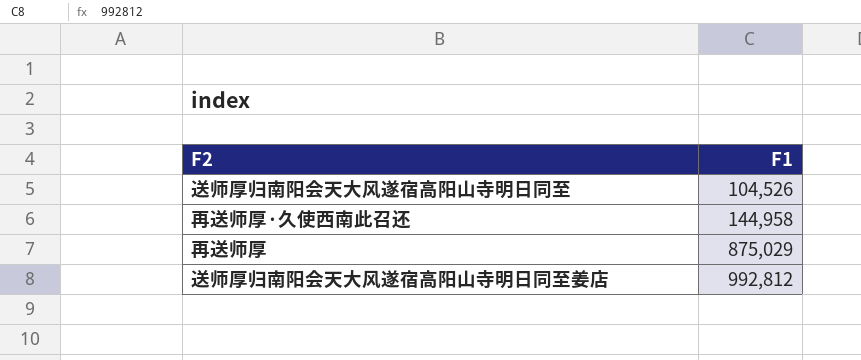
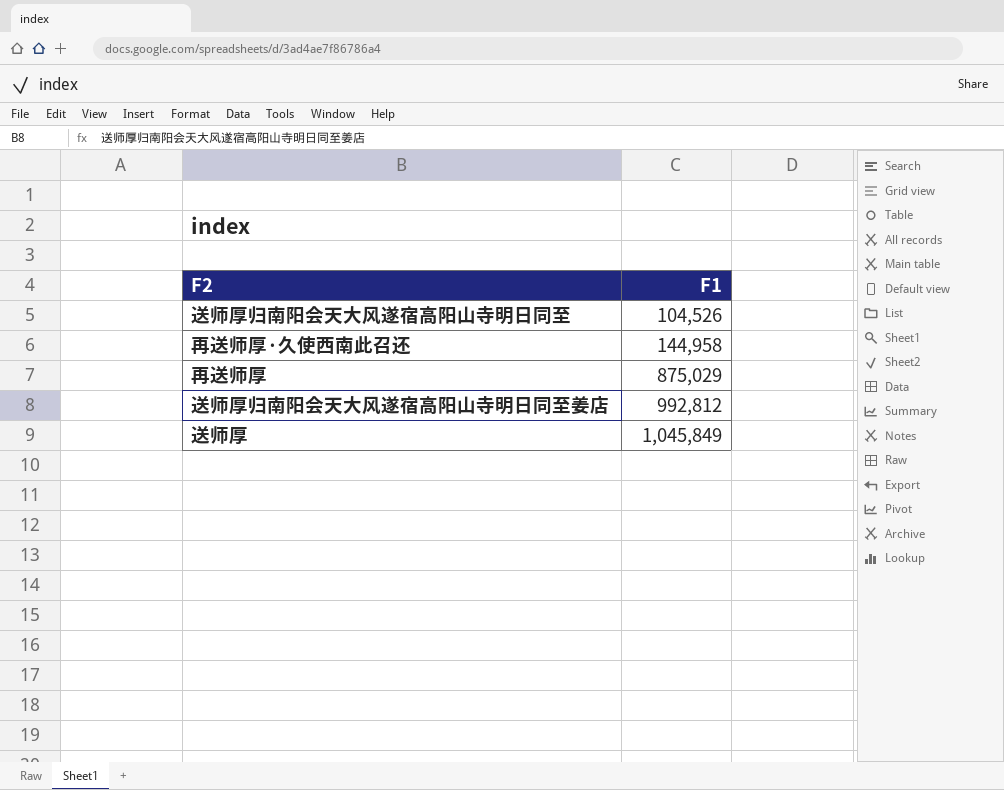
row 送师厚: none -> 1,045,849

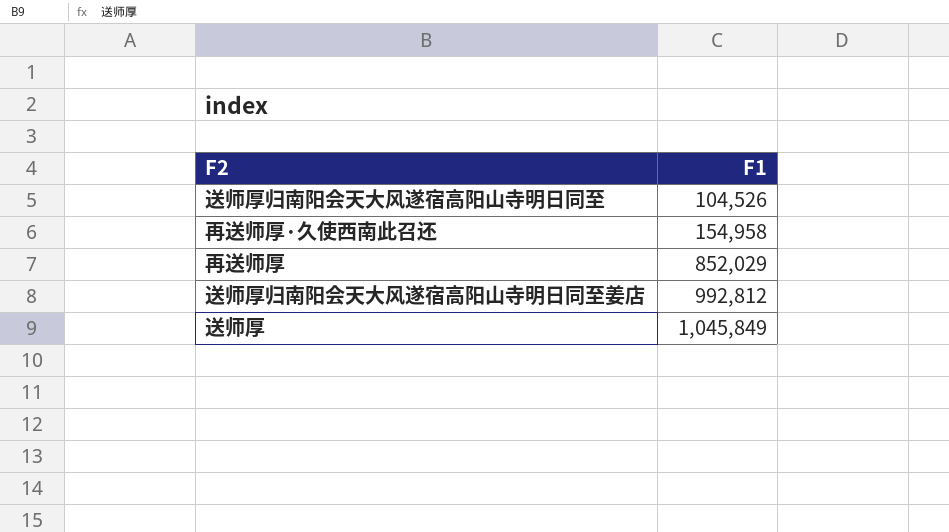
再送师厚·久使西南此召还 | F1: 144,958 -> 154,958
再送师厚 | F1: 875,029 -> 852,029

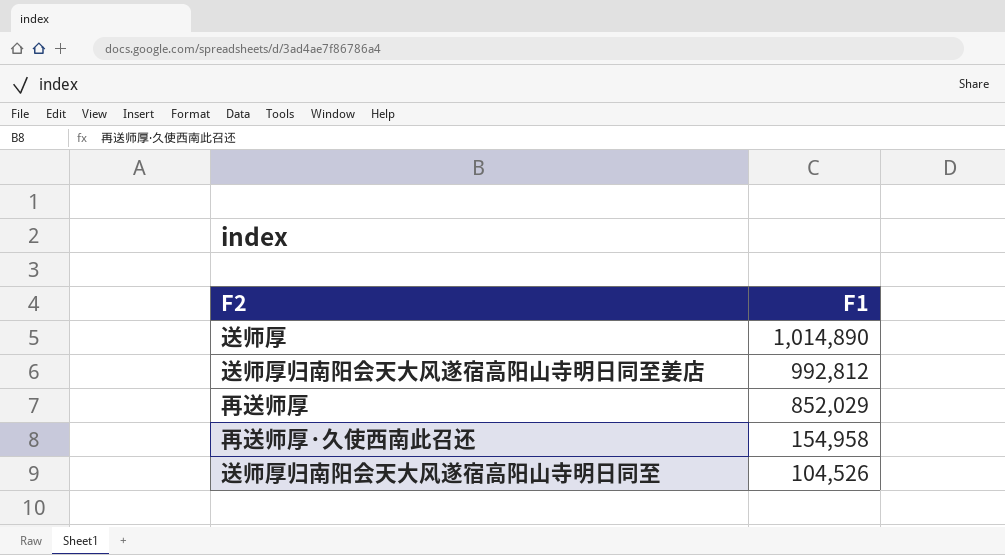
row order: F1 ascending -> F1 descending
送师厚 | F1: 1,045,849 -> 1,014,890

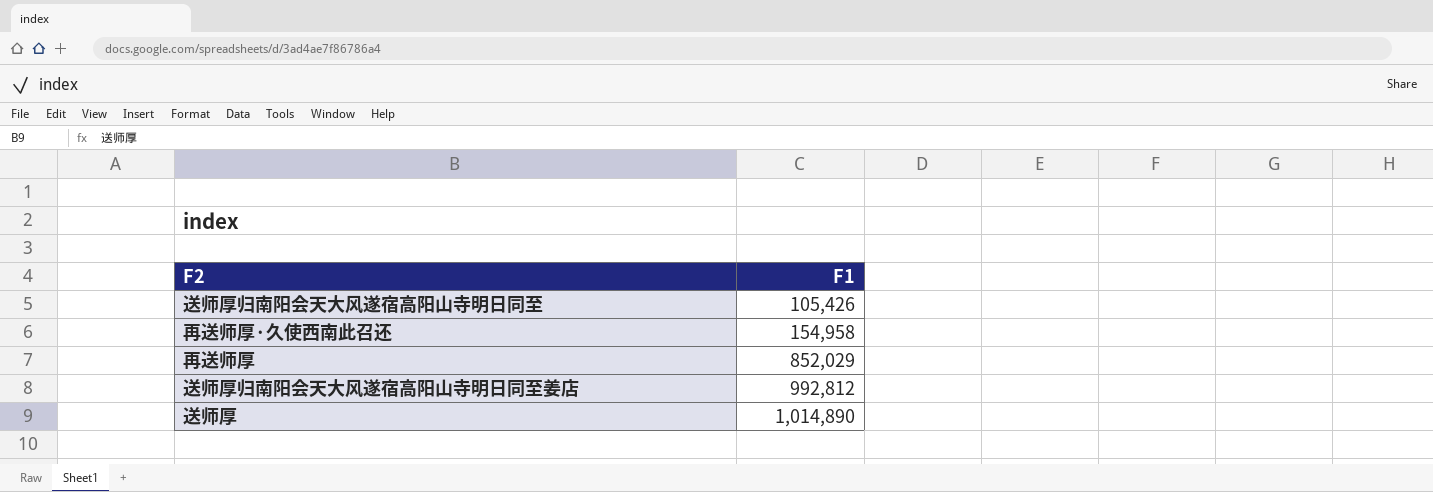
row order: F1 descending -> F1 ascending
送师厚归南阳会天大风遂宿高阳山寺明日同至 | F1: 104,526 -> 105,426

